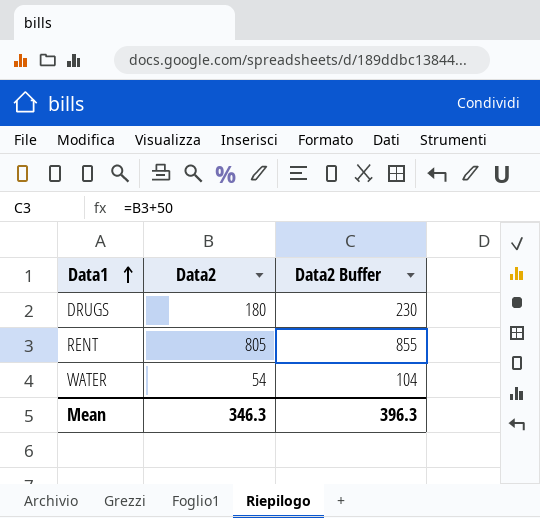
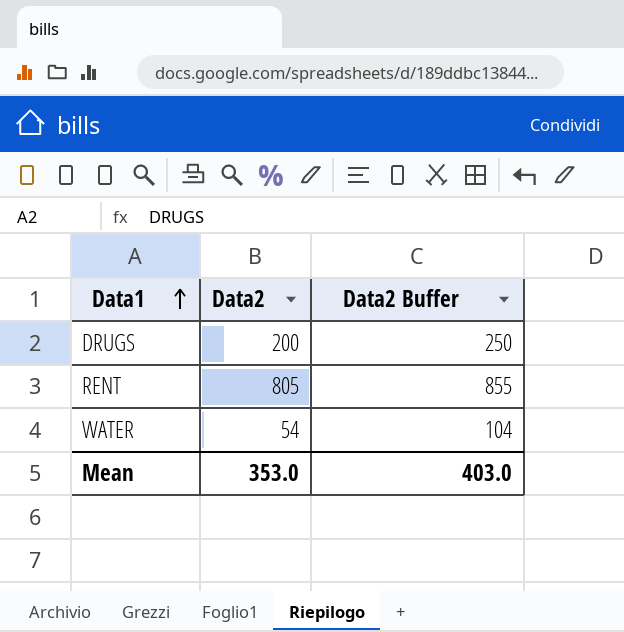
DRUGS | Data2: 180 -> 200
DRUGS | Data2 Buffer: 230 -> 250
Mean | Data2: 346.3 -> 353.0
Mean | Data2 Buffer: 396.3 -> 403.0

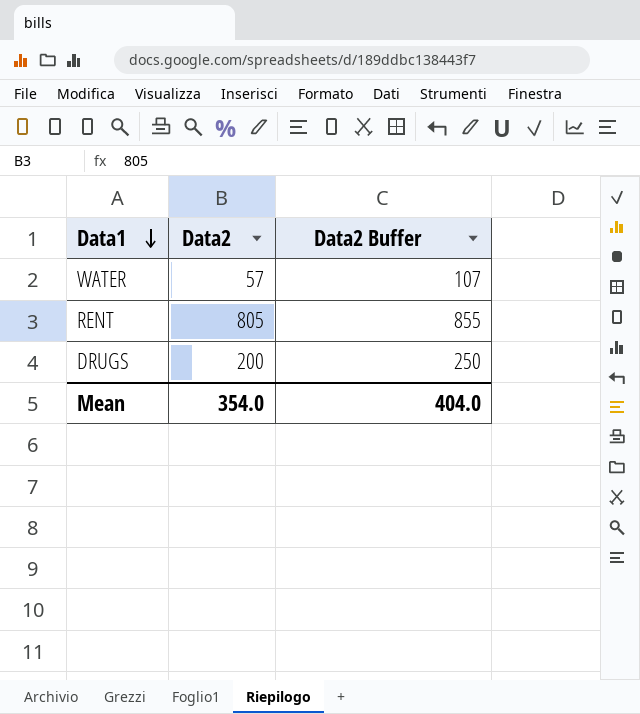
row order: Data1 ascending -> Data1 descending
WATER | Data2: 54 -> 57
WATER | Data2 Buffer: 104 -> 107
Mean | Data2: 353.0 -> 354.0
Mean | Data2 Buffer: 403.0 -> 404.0

